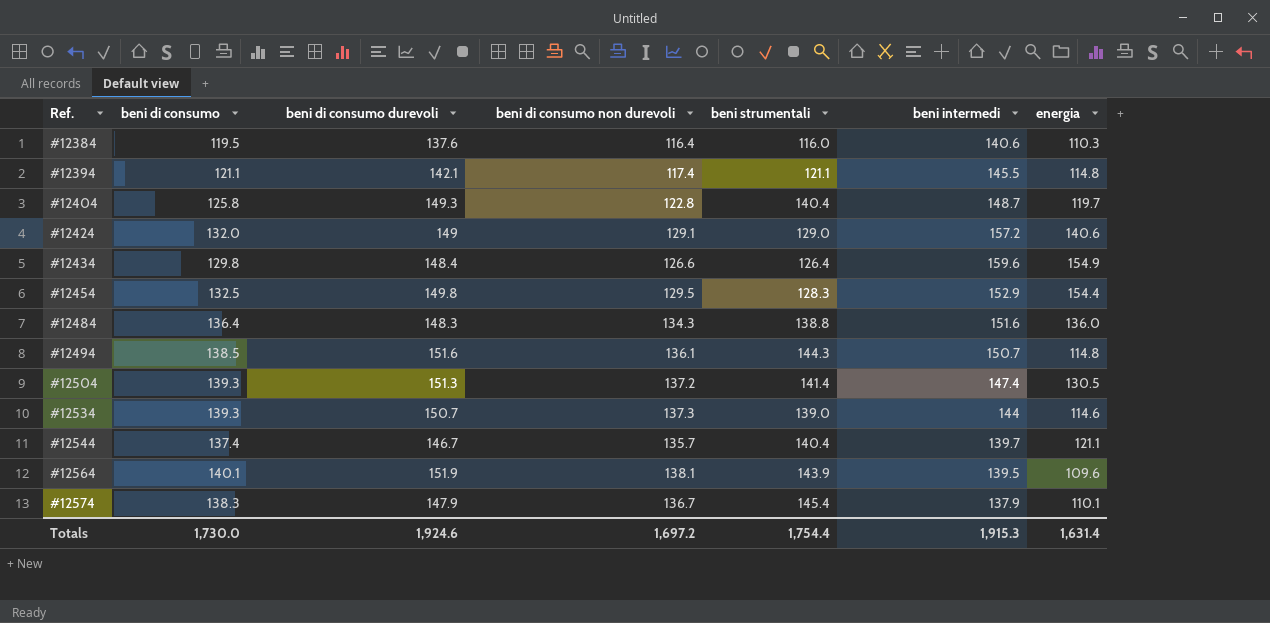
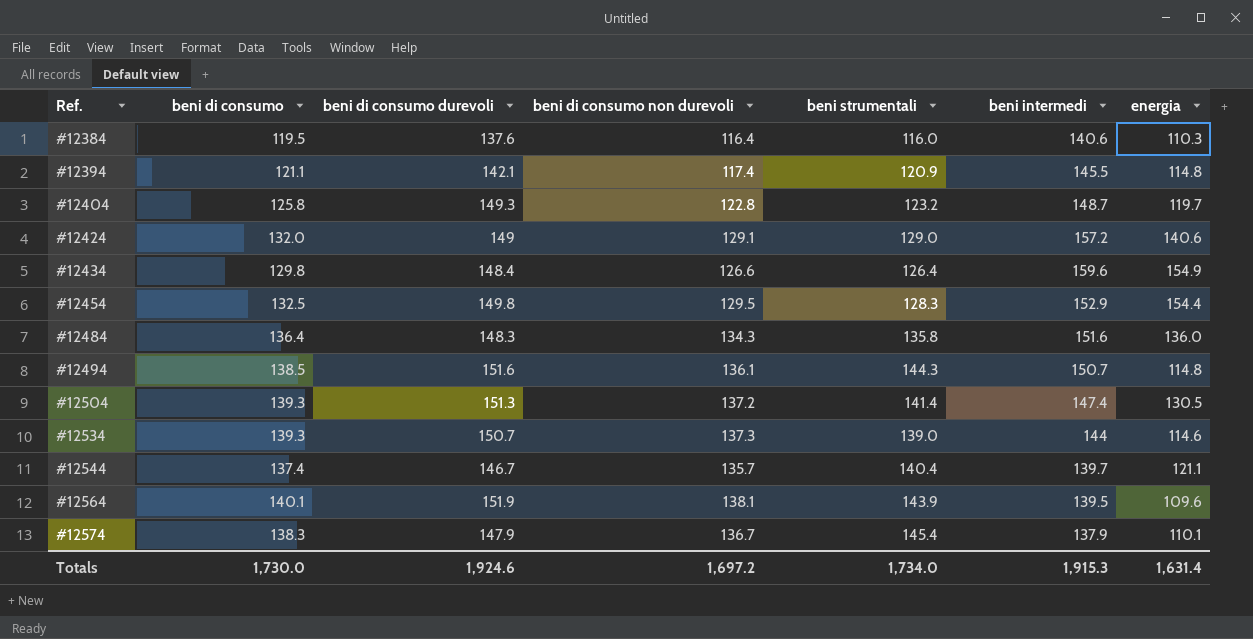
#12394 | beni strumentali: 121.1 -> 120.9
#12404 | beni strumentali: 140.4 -> 123.2
#12484 | beni strumentali: 138.8 -> 135.8
Totals | beni strumentali: 1,754.4 -> 1,734.0

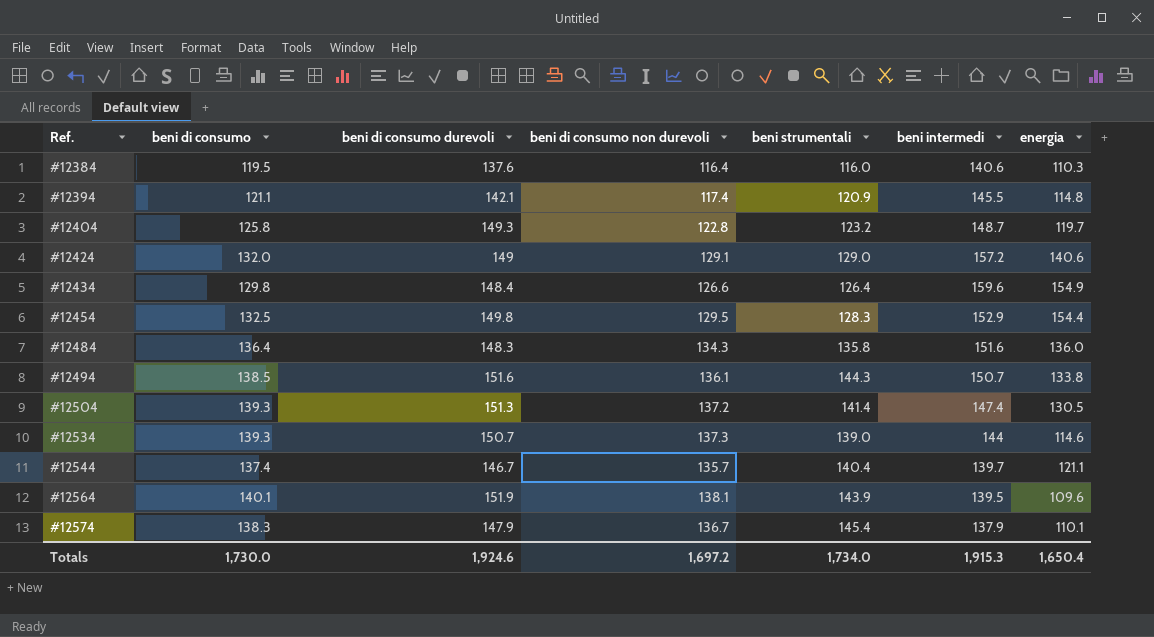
#12494 | energia: 114.8 -> 133.8
Totals | energia: 1,631.4 -> 1,650.4

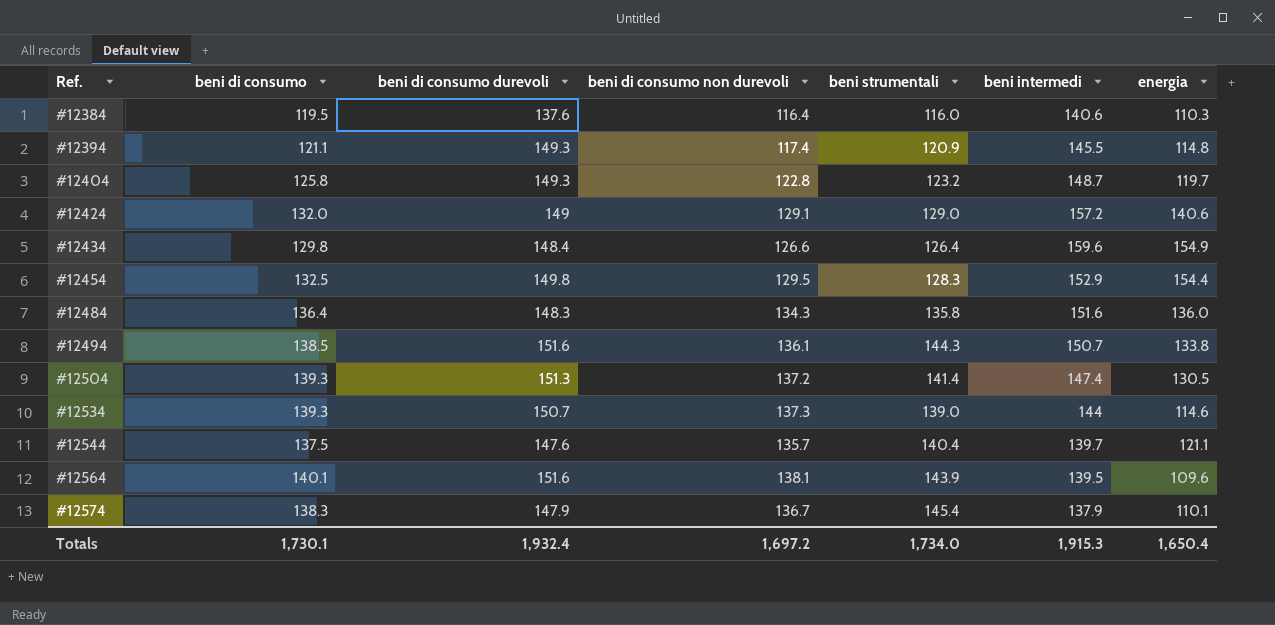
#12394 | beni di consumo durevoli: 142.1 -> 149.3
#12544 | beni di consumo: 137.4 -> 137.5
#12544 | beni di consumo durevoli: 146.7 -> 147.6
#12564 | beni di consumo durevoli: 151.9 -> 151.6
Totals | beni di consumo: 1,730.0 -> 1,730.1
Totals | beni di consumo durevoli: 1,924.6 -> 1,932.4

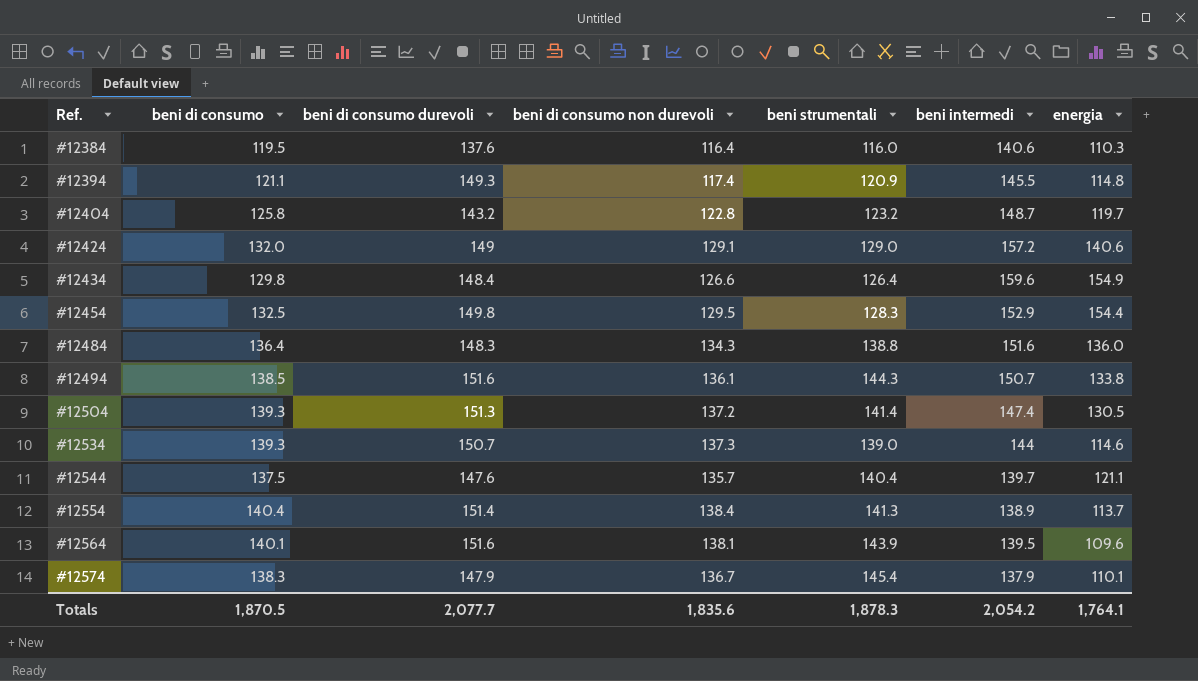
#12404 | beni di consumo durevoli: 149.3 -> 143.2
#12484 | beni strumentali: 135.8 -> 138.8
row #12554: none -> 140.4 | 151.4 | 138.4 | 141.3 | 138.9 | 113.7
Totals | beni di consumo: 1,730.1 -> 1,870.5
Totals | beni di consumo durevoli: 1,932.4 -> 2,077.7
Totals | beni di consumo non durevoli: 1,697.2 -> 1,835.6
Totals | beni strumentali: 1,734.0 -> 1,878.3
Totals | beni intermedi: 1,915.3 -> 2,054.2
Totals | energia: 1,650.4 -> 1,764.1

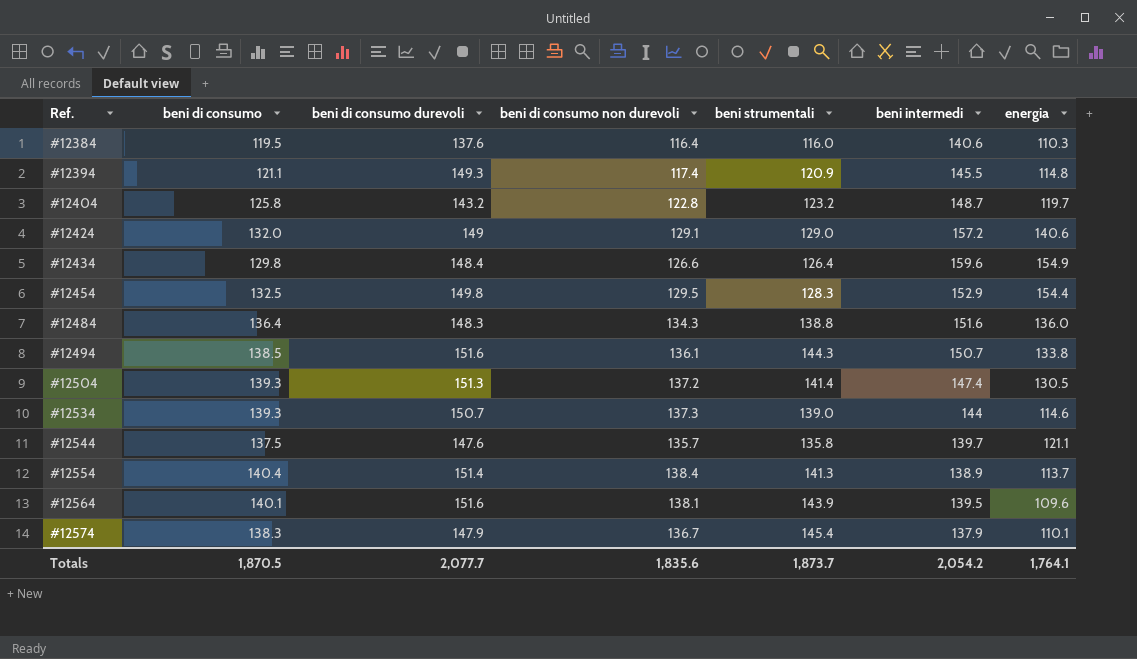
#12544 | beni strumentali: 140.4 -> 135.8
Totals | beni strumentali: 1,878.3 -> 1,873.7

